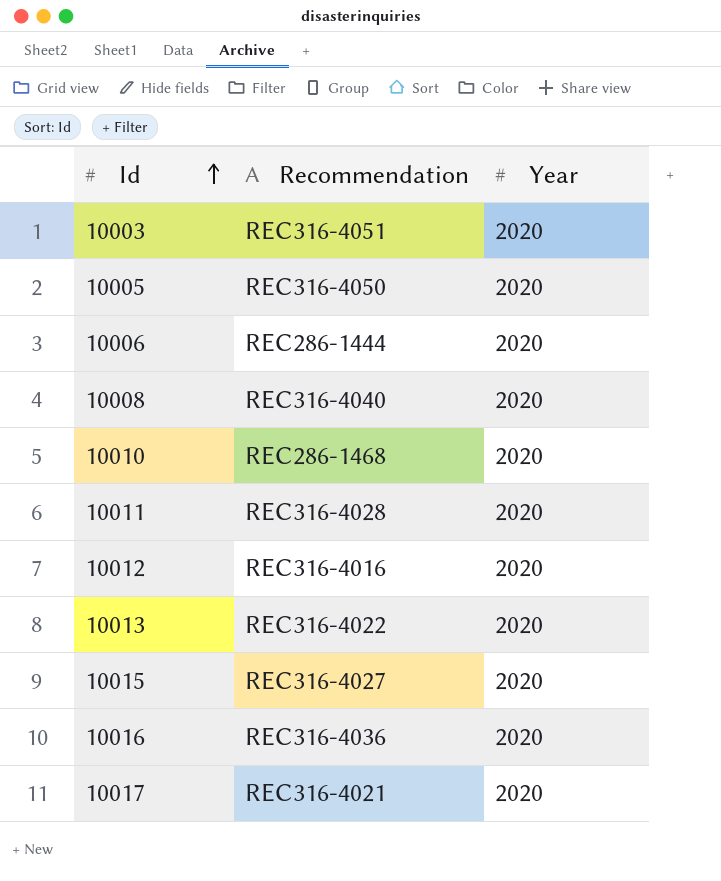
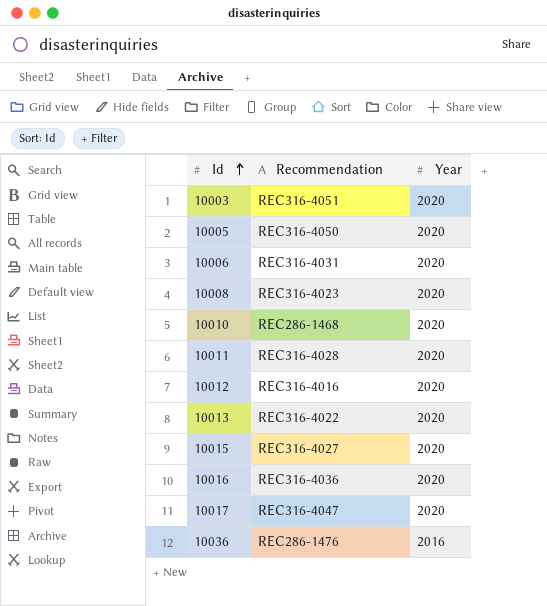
10006 | Recommendation: REC286-1444 -> REC316-4031
10008 | Recommendation: REC316-4040 -> REC316-4023
10017 | Recommendation: REC316-4021 -> REC316-4047
row 10036: none -> REC286-1476 | 2016

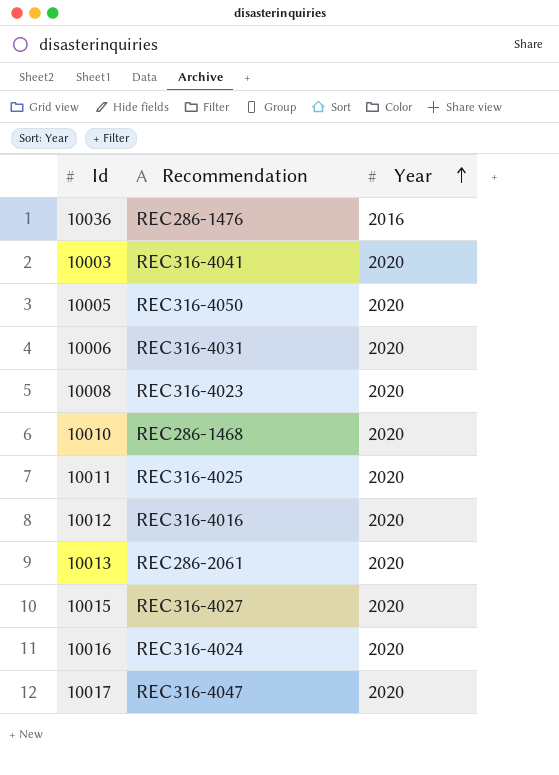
row order: Id ascending -> Year ascending
10003 | Recommendation: REC316-4051 -> REC316-4041
10011 | Recommendation: REC316-4028 -> REC316-4025
10013 | Recommendation: REC316-4022 -> REC286-2061
10016 | Recommendation: REC316-4036 -> REC316-4024

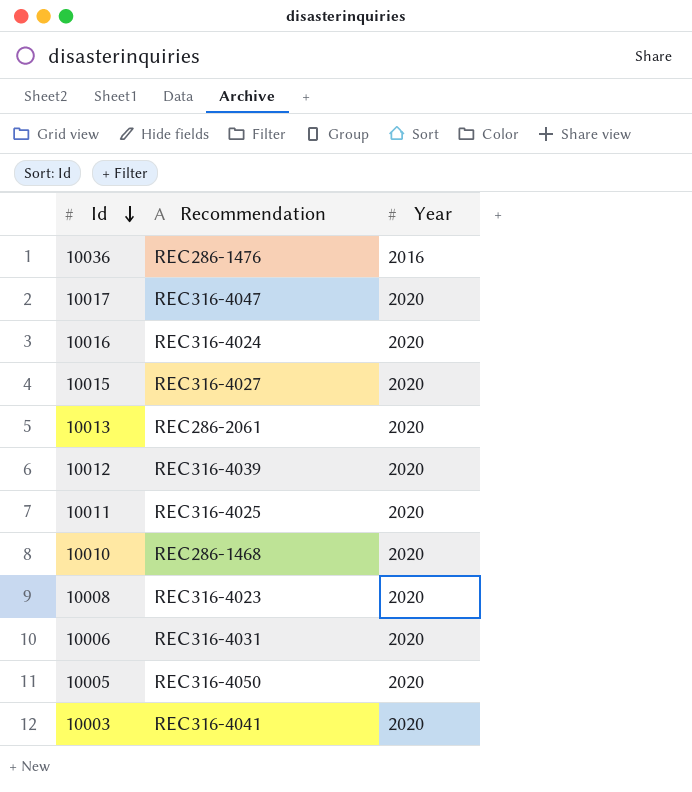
row order: Year ascending -> Id descending
10012 | Recommendation: REC316-4016 -> REC316-4039

